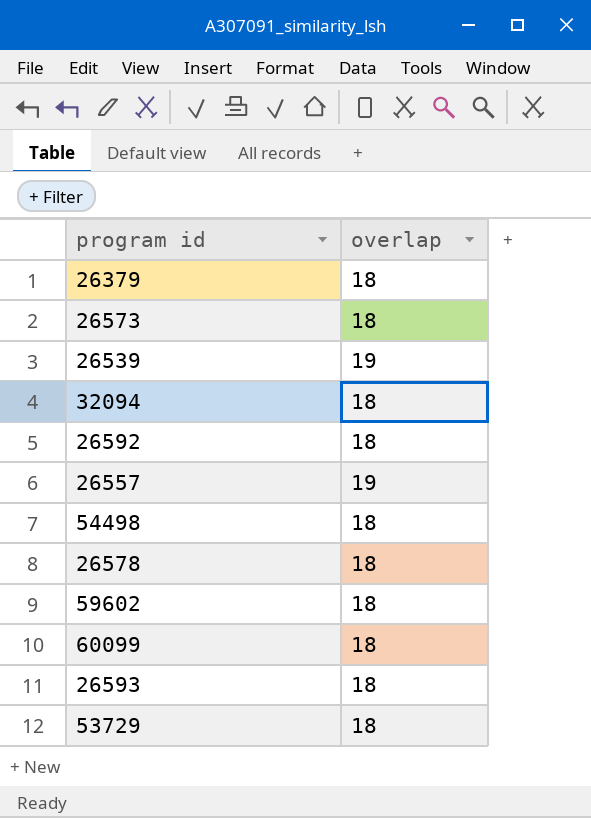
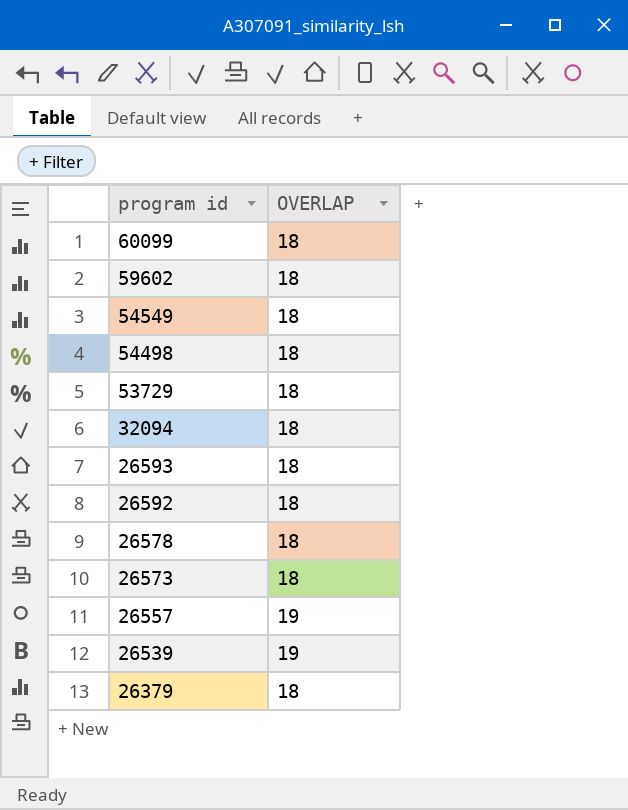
row order: none -> program id descending
column name: overlap -> OVERLAP
row 54549: none -> 18

